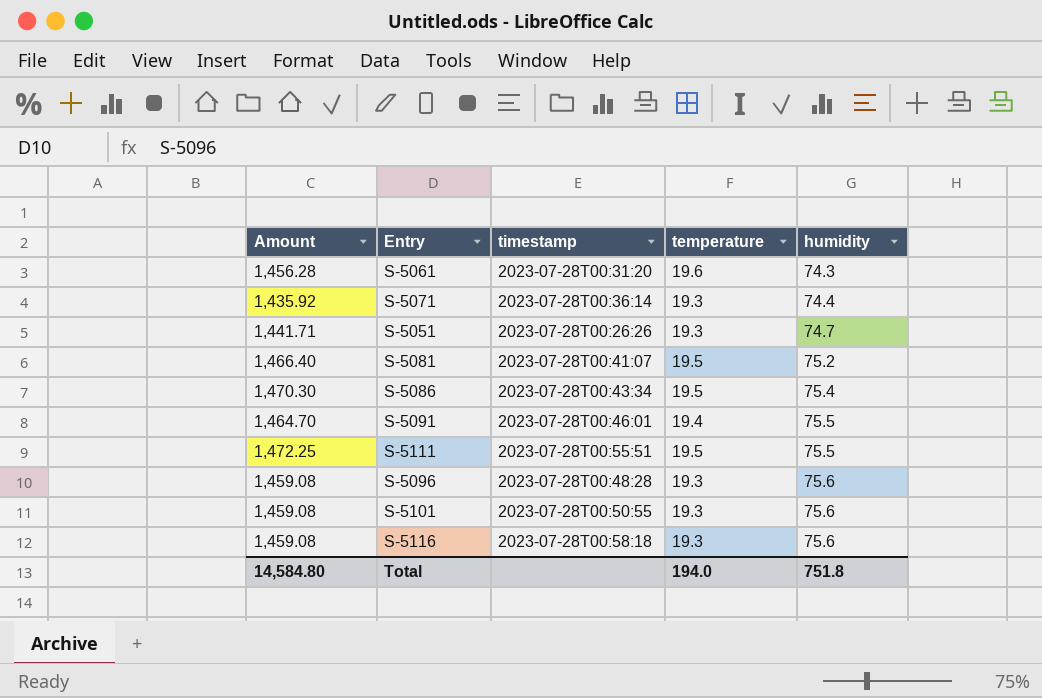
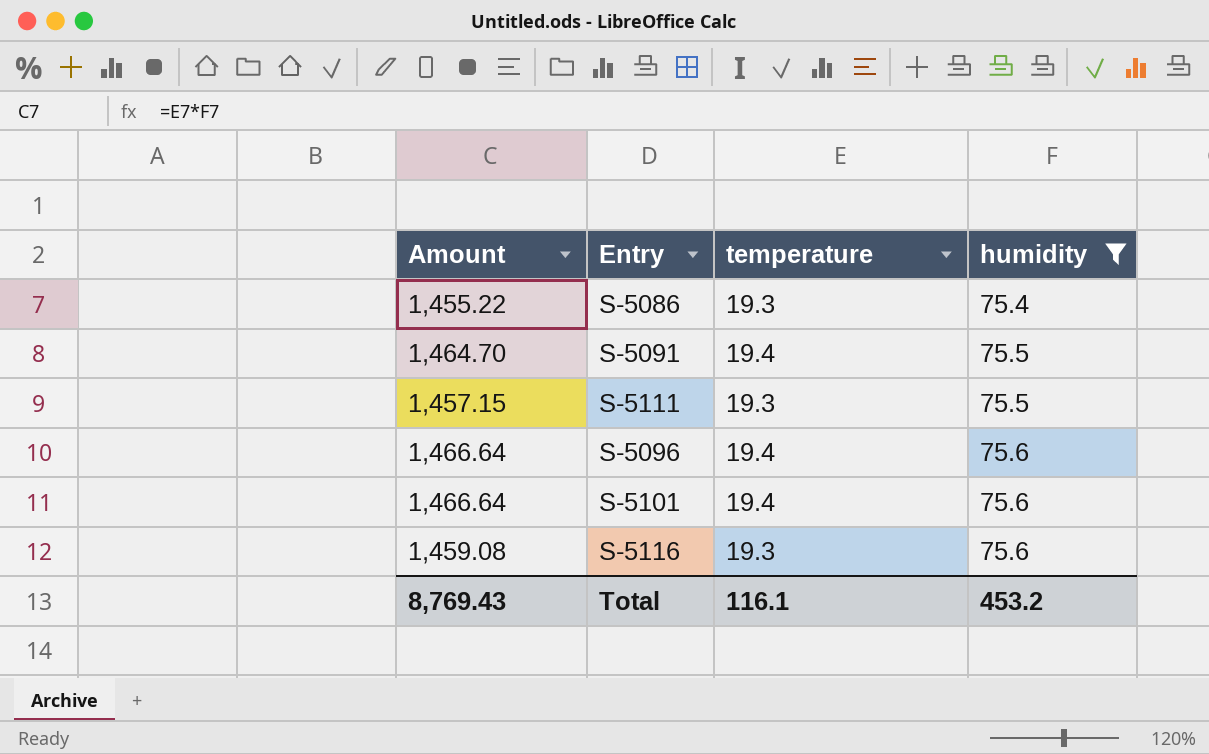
filter: none -> humidity >= 75.4
column timestamp | position: 3 -> none
S-5086 | Amount: 1,470.30 -> 1,455.22
S-5086 | temperature: 19.5 -> 19.3
S-5111 | Amount: 1,472.25 -> 1,457.15
S-5111 | temperature: 19.5 -> 19.3
S-5096 | Amount: 1,459.08 -> 1,466.64
S-5096 | temperature: 19.3 -> 19.4
S-5101 | Amount: 1,459.08 -> 1,466.64
S-5101 | temperature: 19.3 -> 19.4
Total | Amount: 14,584.80 -> 8,769.43
Total | temperature: 194.0 -> 116.1
Total | humidity: 751.8 -> 453.2

